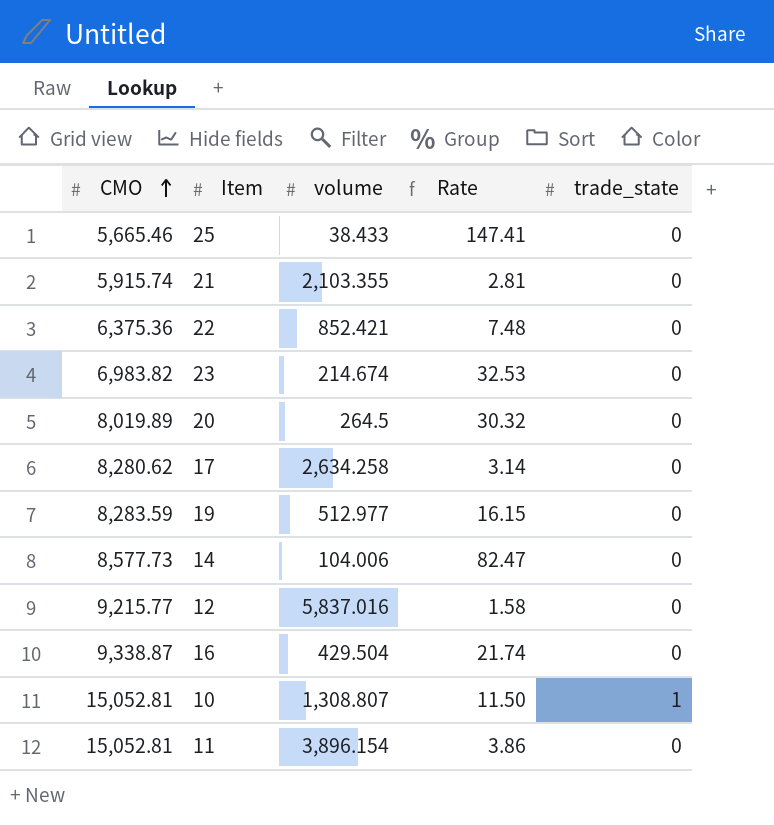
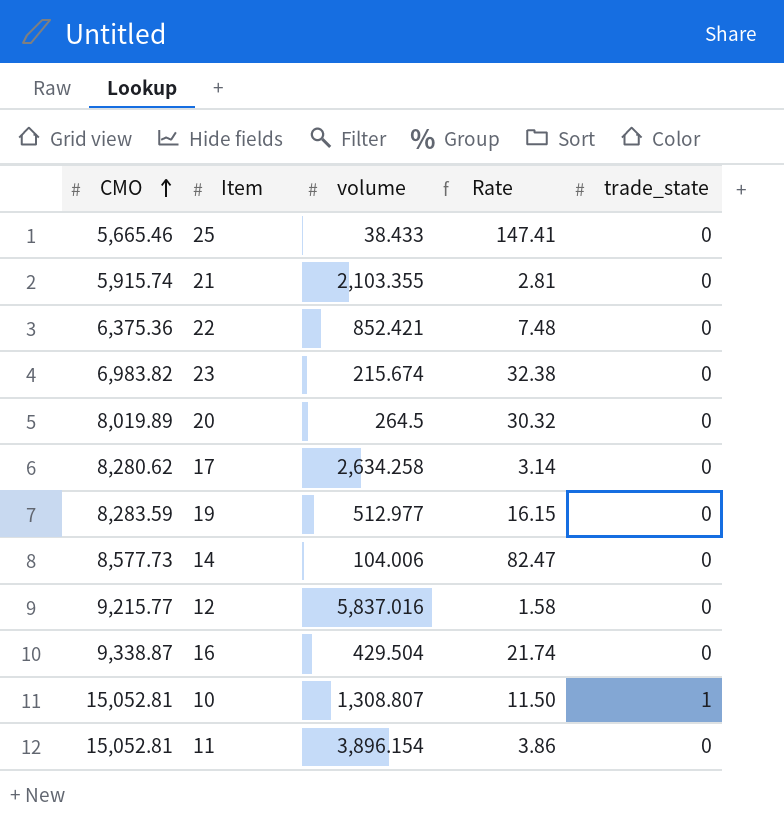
23 | volume: 214.674 -> 215.674
23 | Rate: 32.53 -> 32.38

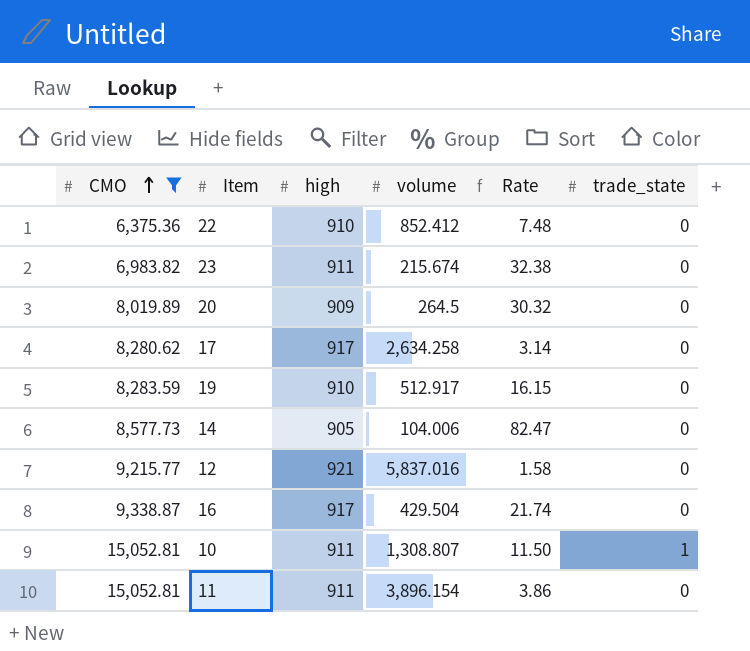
filter: none -> CMO >= 6,375.36
column high | position: none -> 3
22 | volume: 852.421 -> 852.412
19 | volume: 512.977 -> 512.917

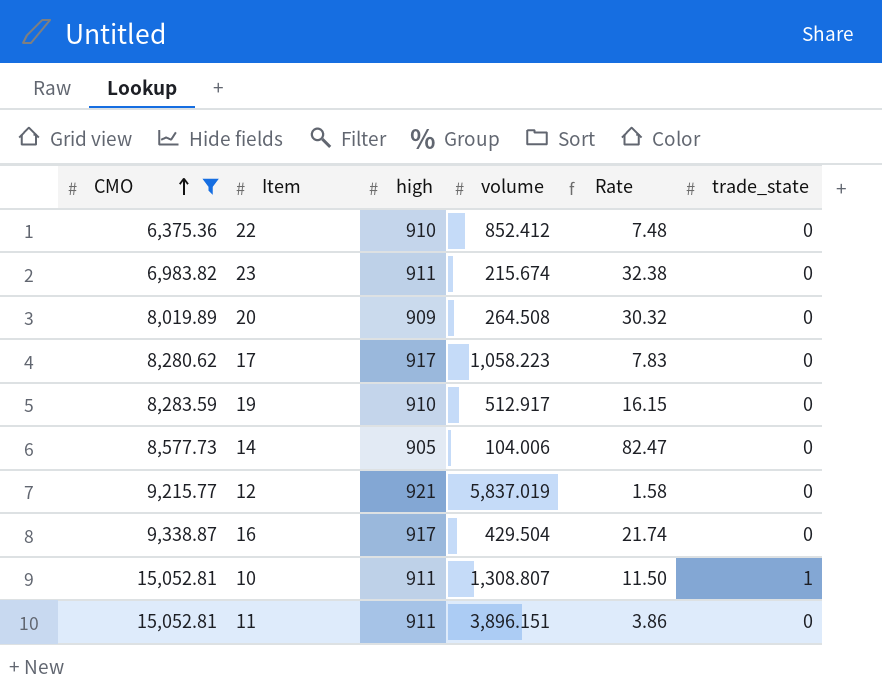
20 | volume: 264.5 -> 264.508
17 | volume: 2,634.258 -> 1,058.223
17 | Rate: 3.14 -> 7.83
12 | volume: 5,837.016 -> 5,837.019
11 | volume: 3,896.154 -> 3,896.151

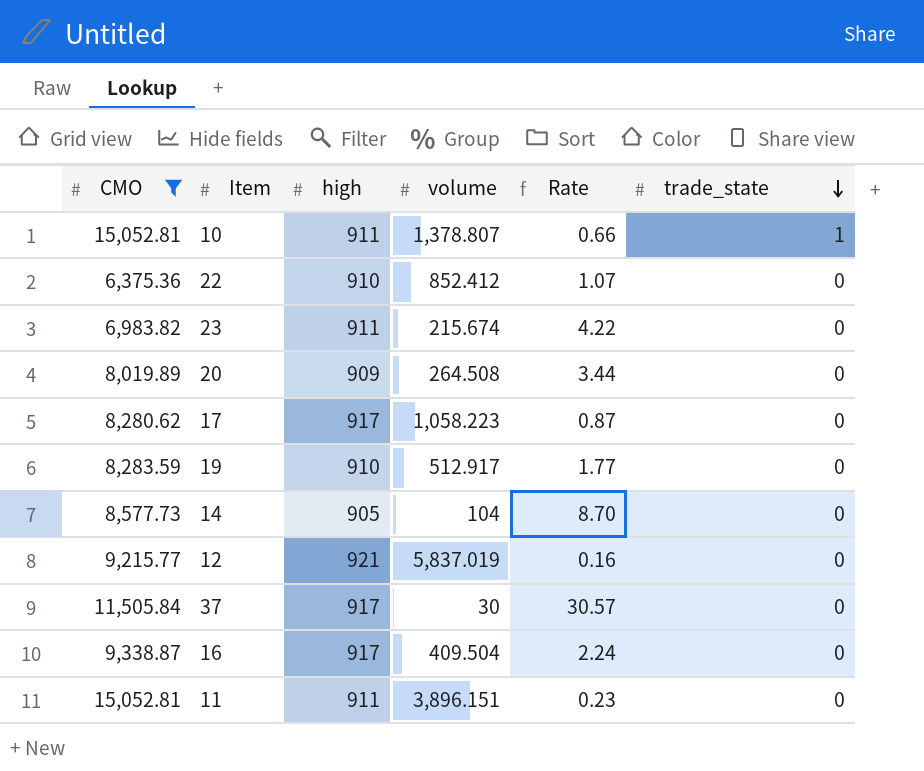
row order: CMO ascending -> trade_state descending
column Rate | formula: [CMO] / [volume] -> [high] / [volume]
10 | volume: 1,308.807 -> 1,378.807
14 | volume: 104.006 -> 104
row 37: none -> 11,505.84 | 917 | 30 | 30.57 | 0
16 | volume: 429.504 -> 409.504

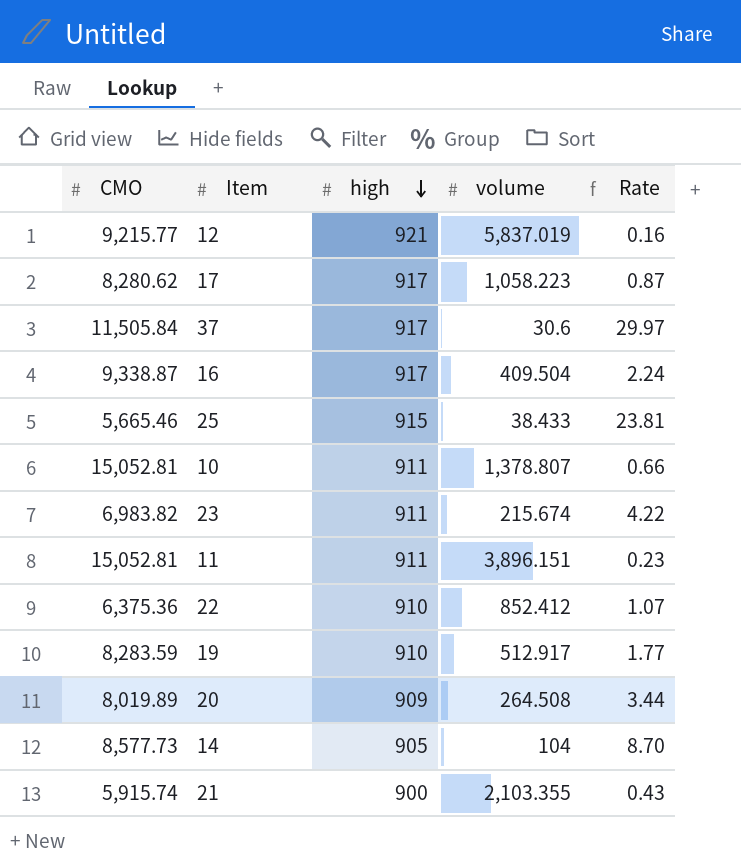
filter: CMO >= 6,375.36 -> none
row order: trade_state descending -> high descending
column trade_state | position: 6 -> none
37 | volume: 30 -> 30.6
37 | Rate: 30.57 -> 29.97

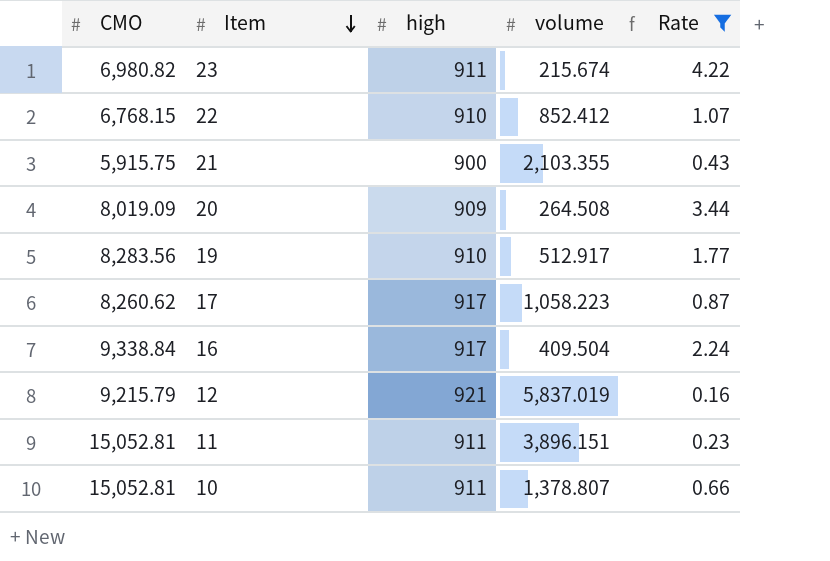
filter: none -> Rate <= 4.22
row order: high descending -> Item descending
23 | CMO: 6,983.82 -> 6,980.82
22 | CMO: 6,375.36 -> 6,768.15
21 | CMO: 5,915.74 -> 5,915.75
20 | CMO: 8,019.89 -> 8,019.09
19 | CMO: 8,283.59 -> 8,283.56
17 | CMO: 8,280.62 -> 8,260.62
16 | CMO: 9,338.87 -> 9,338.84
12 | CMO: 9,215.77 -> 9,215.79

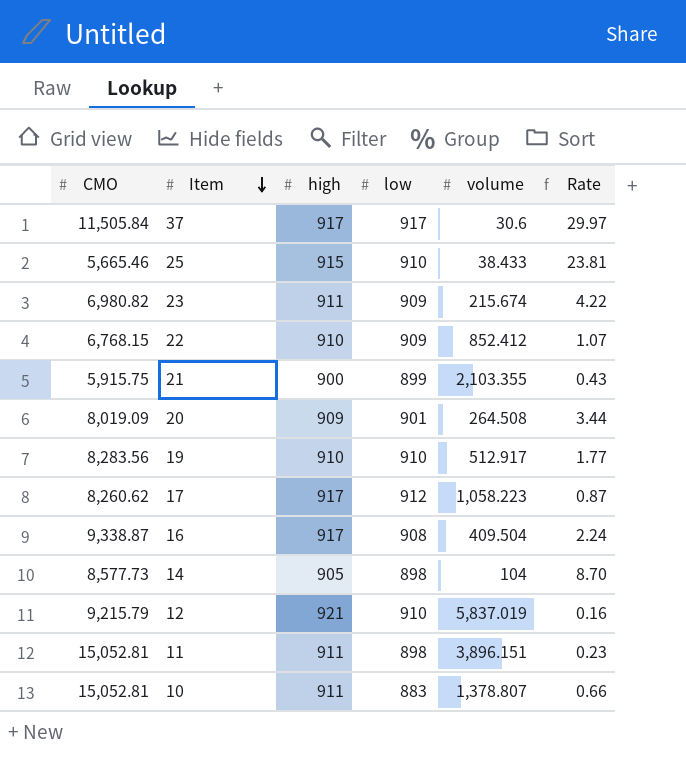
filter: Rate <= 4.22 -> none
column low | position: none -> 4
16 | CMO: 9,338.84 -> 9,338.87

